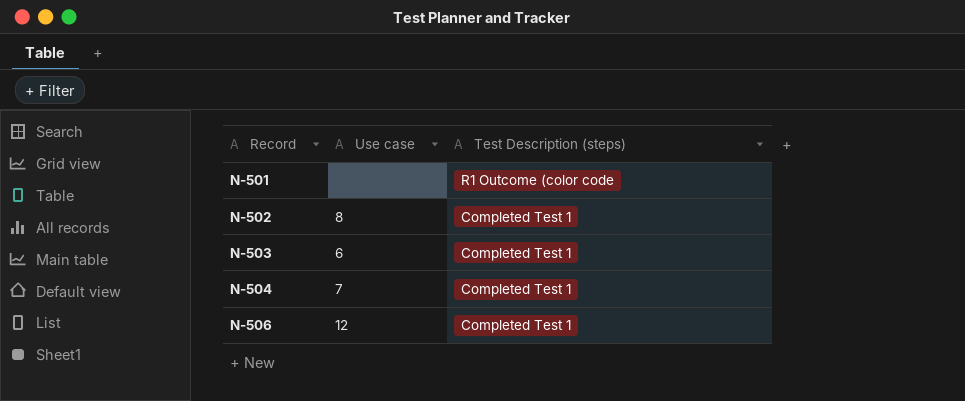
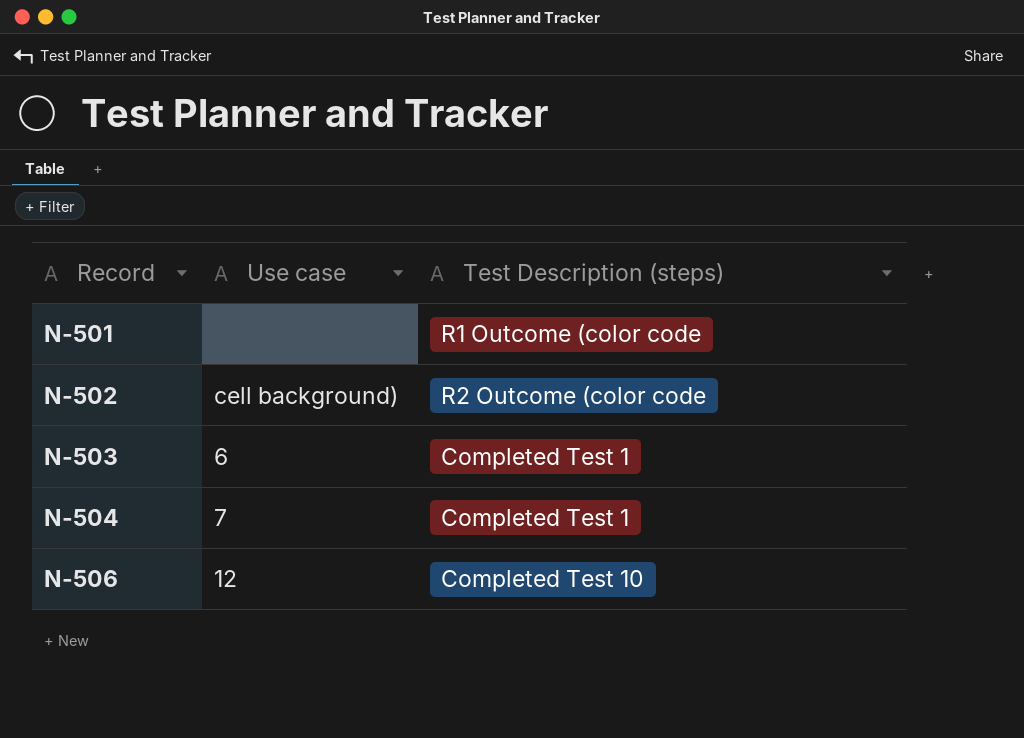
N-502 | Use case: 8 -> cell background)
N-502 | Test Description (steps): Completed Test 1 -> R2 Outcome (color code
N-506 | Test Description (steps): Completed Test 1 -> Completed Test 10

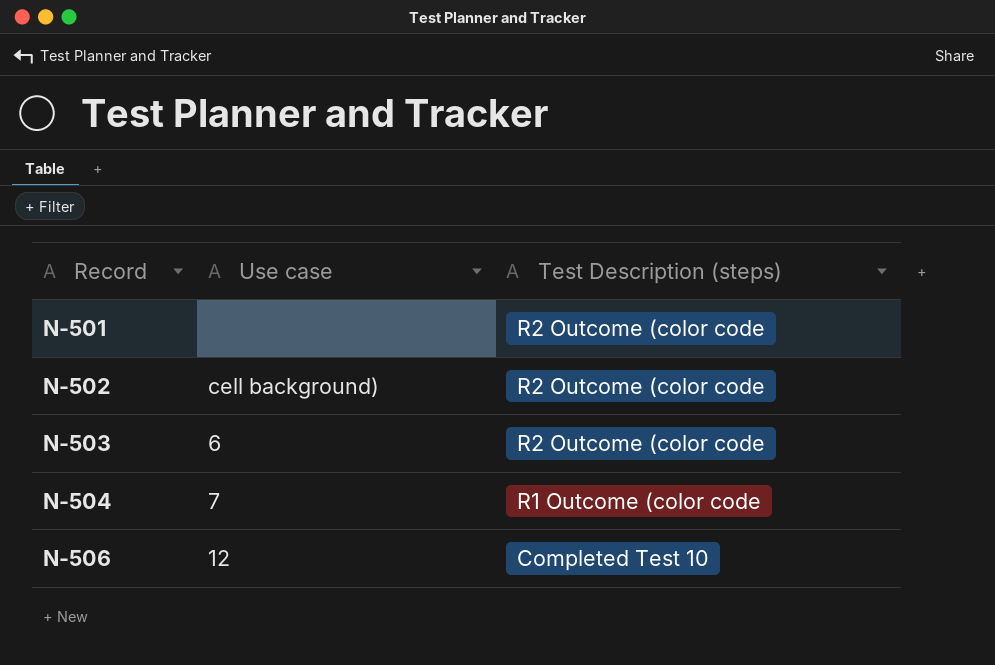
N-501 | Test Description (steps): R1 Outcome (color code -> R2 Outcome (color code
N-503 | Test Description (steps): Completed Test 1 -> R2 Outcome (color code
N-504 | Test Description (steps): Completed Test 1 -> R1 Outcome (color code

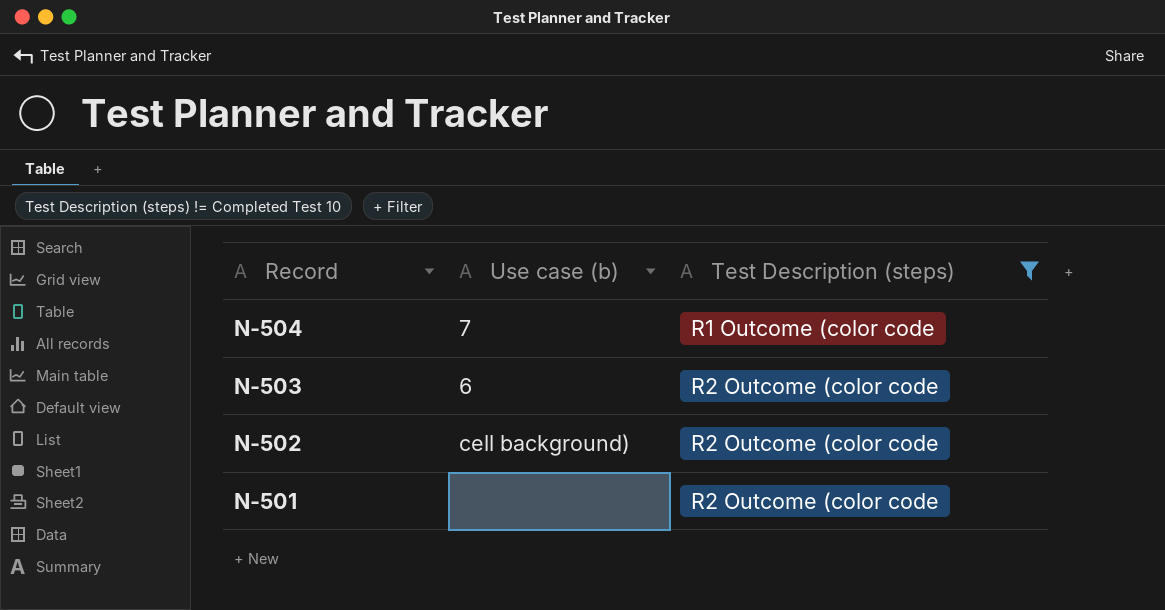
filter: none -> Test Description (steps) != Completed Test 10
row order: Record ascending -> Record descending
column name: Use case -> Use case (b)

